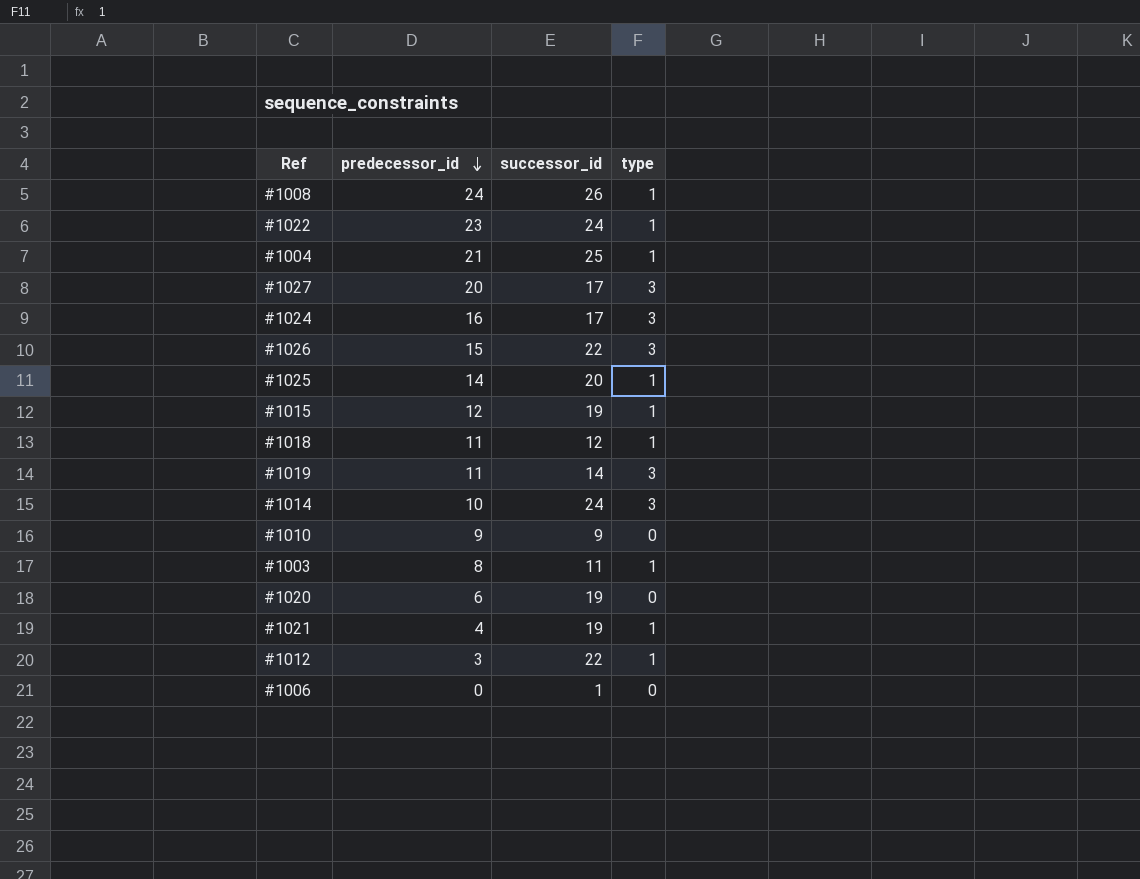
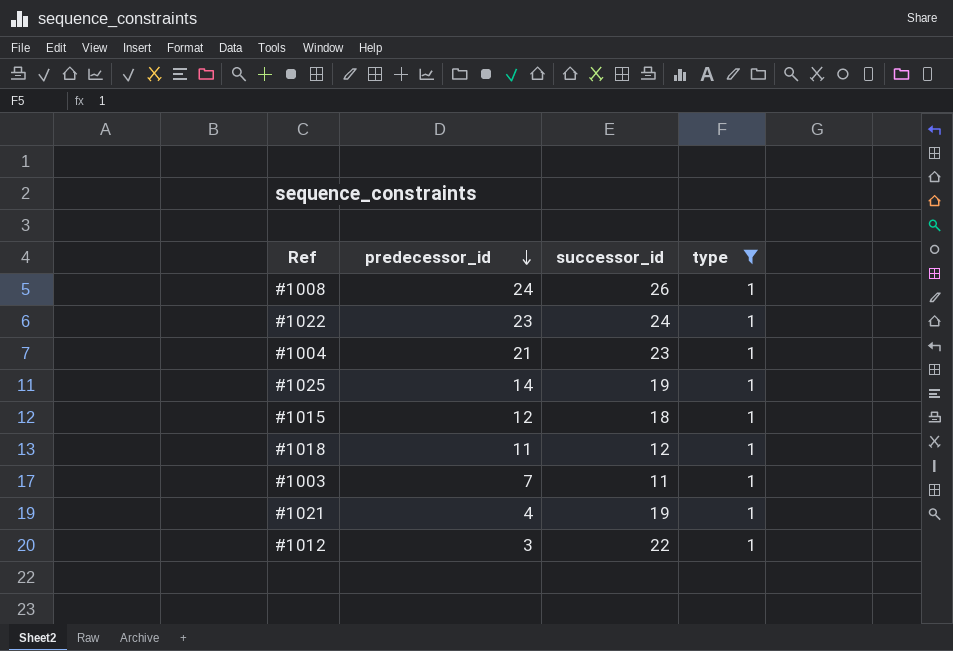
filter: none -> type = 1
#1004 | successor_id: 25 -> 23
#1025 | successor_id: 20 -> 19
#1015 | successor_id: 19 -> 18
#1003 | predecessor_id: 8 -> 7

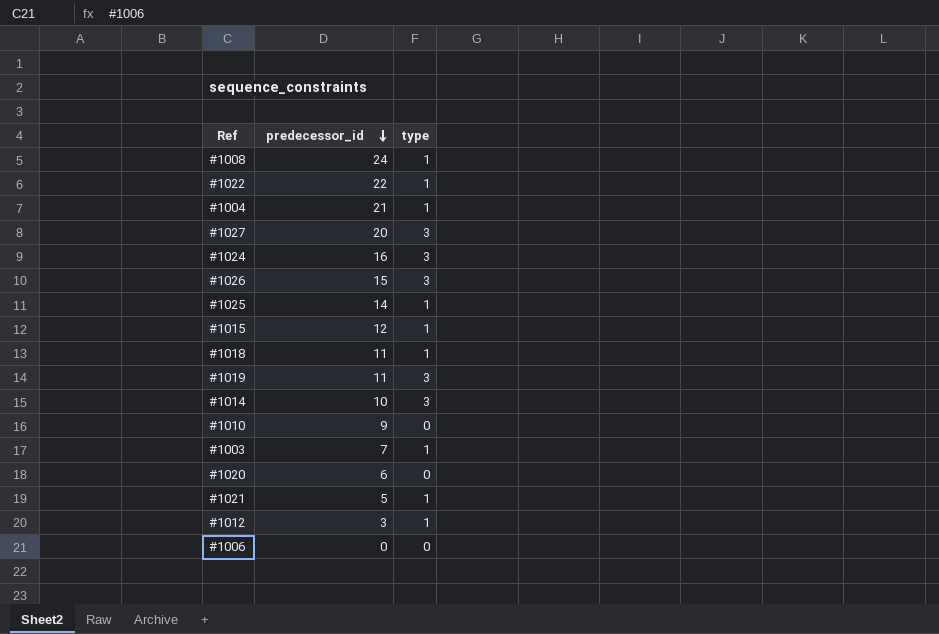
filter: type = 1 -> none
column successor_id | position: 3 -> none
#1022 | predecessor_id: 23 -> 22
#1021 | predecessor_id: 4 -> 5

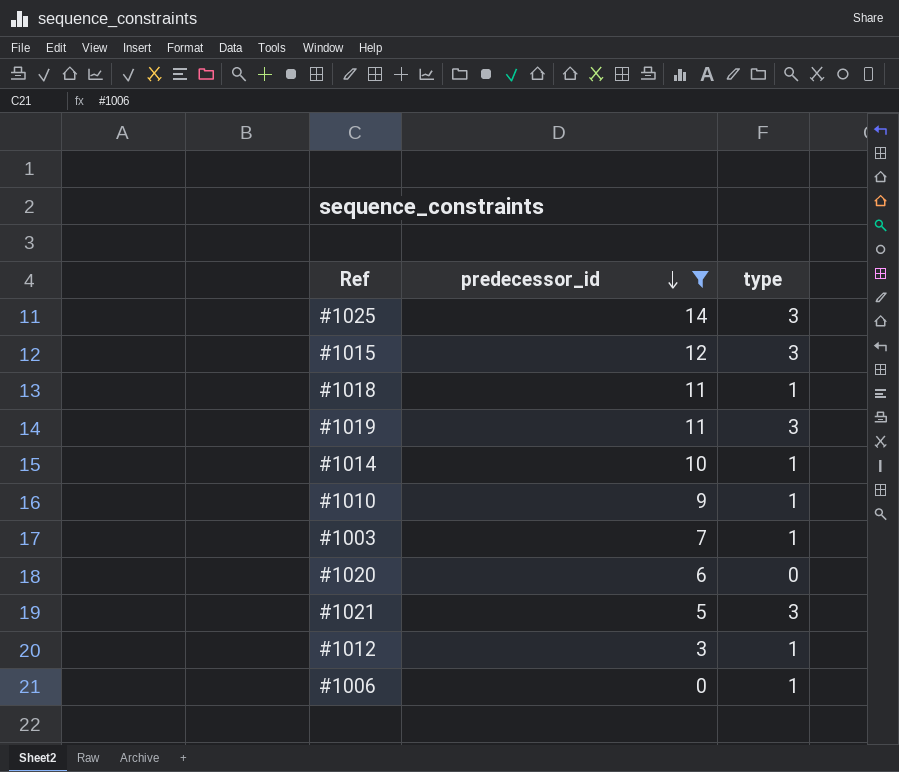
filter: none -> predecessor_id <= 14
#1025 | type: 1 -> 3
#1015 | type: 1 -> 3
#1014 | type: 3 -> 1
#1010 | type: 0 -> 1
#1021 | type: 1 -> 3
#1006 | type: 0 -> 1

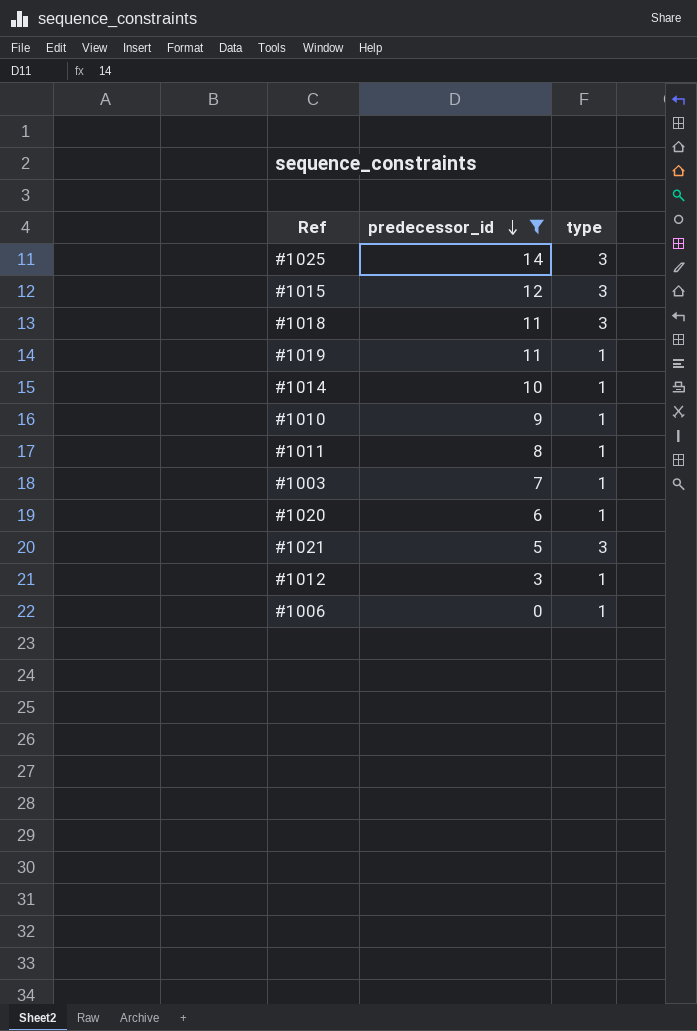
#1018 | type: 1 -> 3
#1019 | type: 3 -> 1
row #1011: none -> 8 | 1
#1020 | type: 0 -> 1

